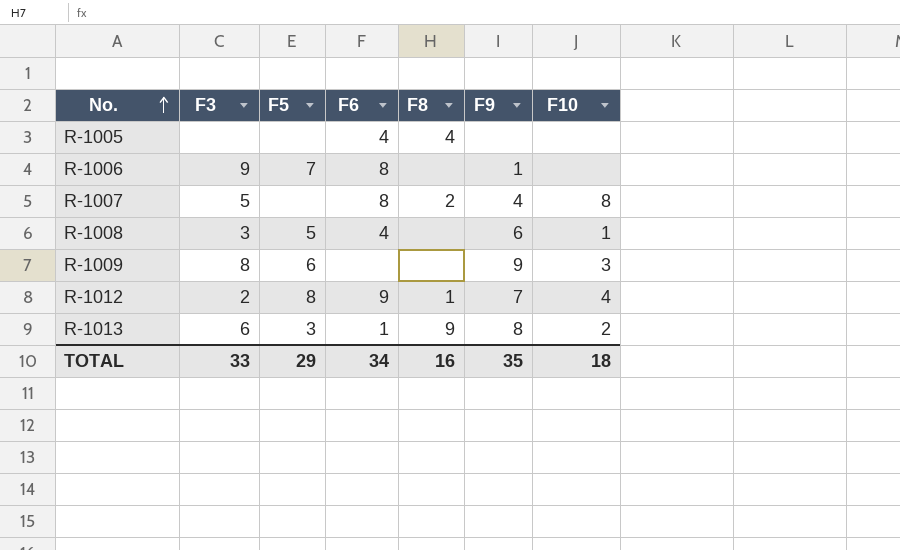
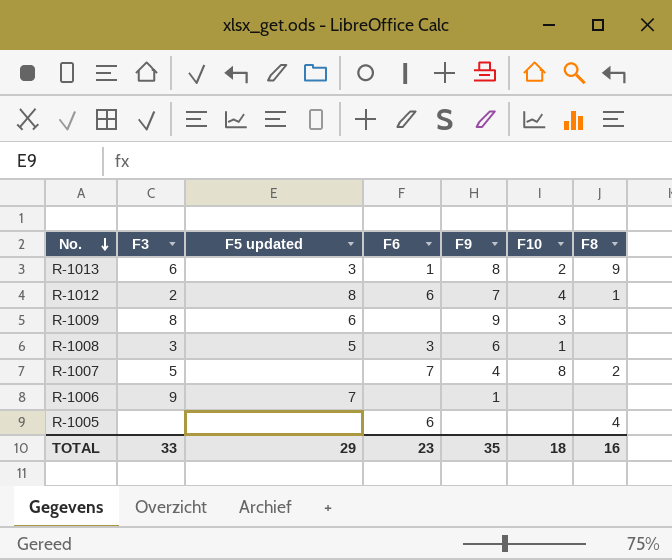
row order: No. ascending -> No. descending
column name: F5 -> F5 updated
column F8 | position: 5 -> 7
R-1012 | F6: 9 -> 6
R-1008 | F6: 4 -> 3
R-1007 | F6: 8 -> 7
R-1006 | F6: 8 -> none
R-1005 | F6: 4 -> 6
TOTAL | F6: 34 -> 23

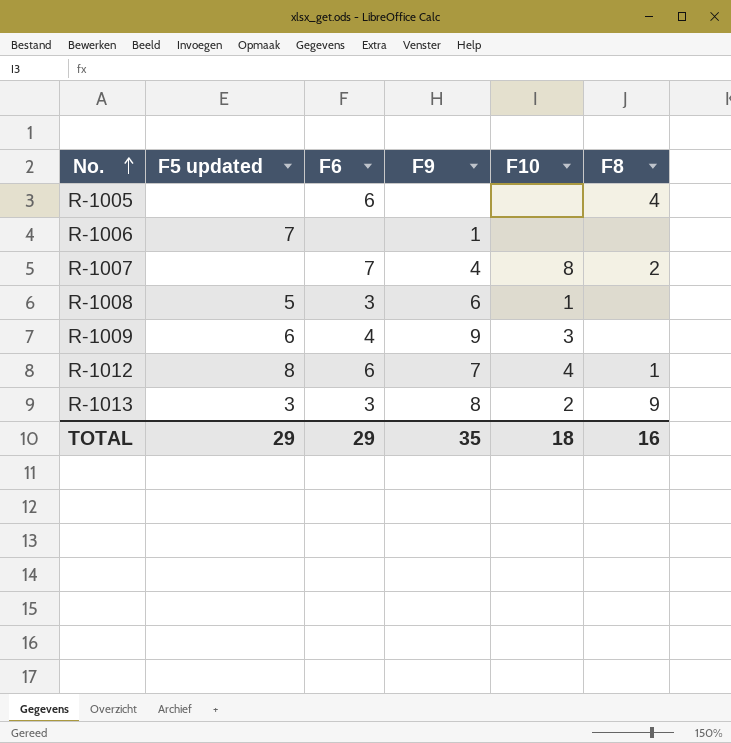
row order: No. descending -> No. ascending
column F3 | position: 2 -> none
R-1009 | F6: none -> 4
R-1013 | F6: 1 -> 3
TOTAL | F6: 23 -> 29

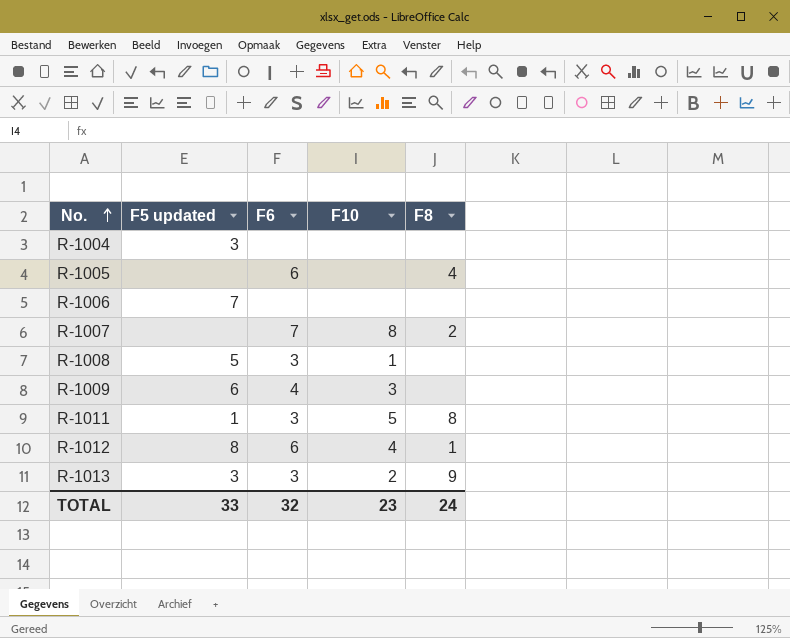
column F9 | position: 4 -> none
row R-1004: none -> 3 | none | none | none
row R-1011: none -> 1 | 3 | 5 | 8
TOTAL | F5 updated: 29 -> 33
TOTAL | F6: 29 -> 32
TOTAL | F10: 18 -> 23
TOTAL | F8: 16 -> 24

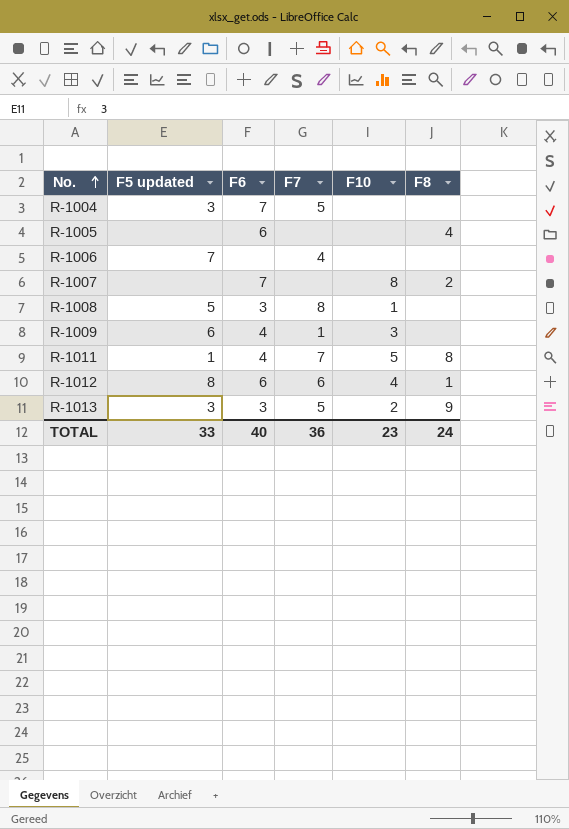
column F7 | position: none -> 4
R-1004 | F6: none -> 7
R-1011 | F6: 3 -> 4
TOTAL | F6: 32 -> 40

